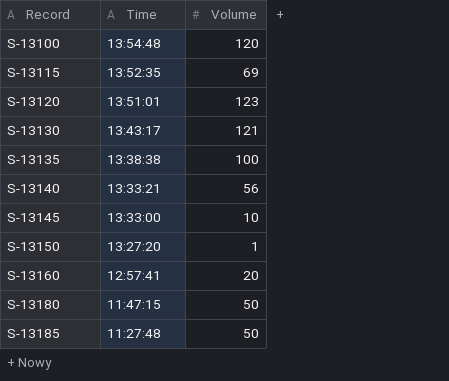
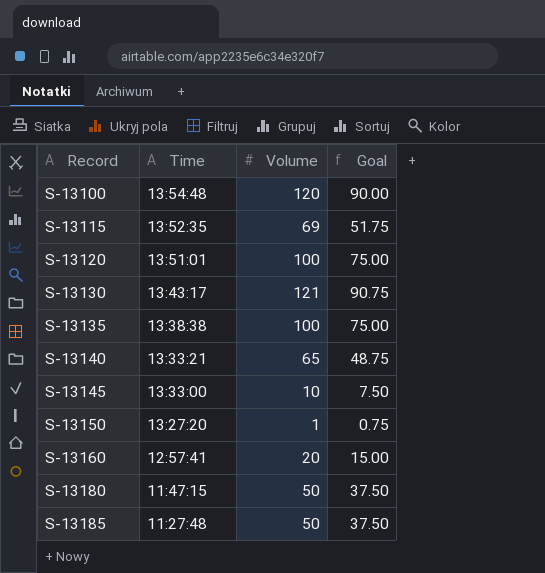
column Goal | formula: none -> [Volume] * 0.75
S-13120 | Volume: 123 -> 100
S-13140 | Volume: 56 -> 65

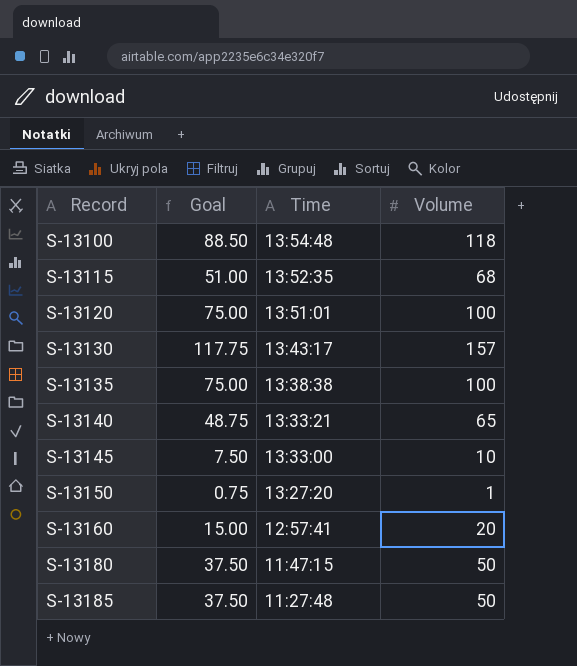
column Goal | position: 4 -> 2
S-13100 | Goal: 90.00 -> 88.50
S-13100 | Volume: 120 -> 118
S-13115 | Goal: 51.75 -> 51.00
S-13115 | Volume: 69 -> 68
S-13130 | Goal: 90.75 -> 117.75
S-13130 | Volume: 121 -> 157

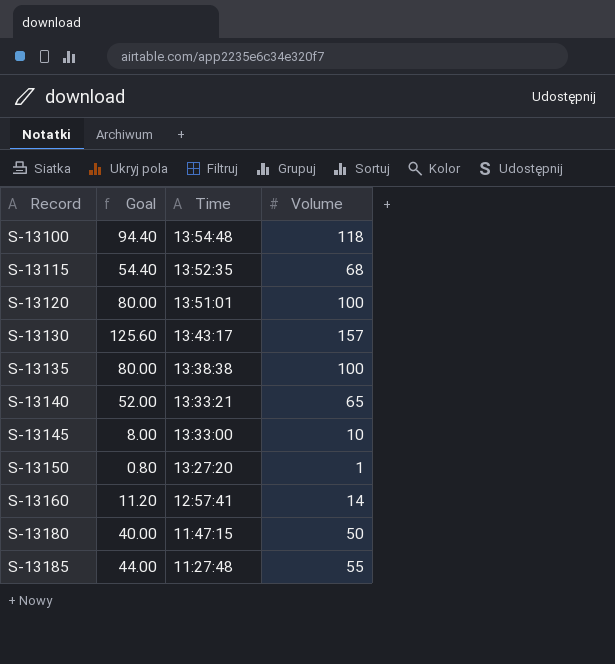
column Goal | formula: [Volume] * 0.75 -> [Volume] * 0.8
S-13160 | Volume: 20 -> 14
S-13185 | Volume: 50 -> 55

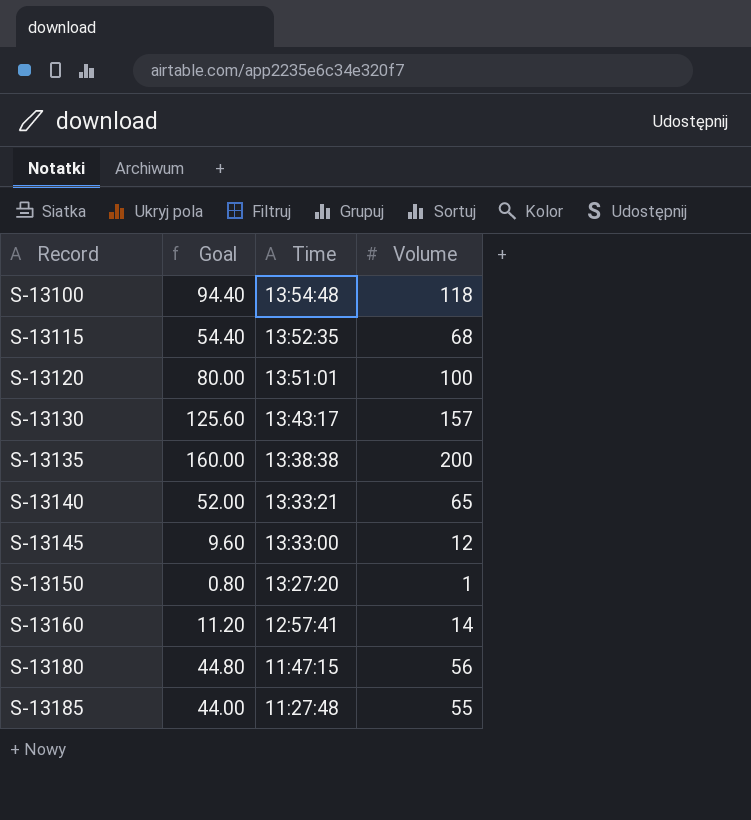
S-13135 | Goal: 80.00 -> 160.00
S-13135 | Volume: 100 -> 200
S-13145 | Goal: 8.00 -> 9.60
S-13145 | Volume: 10 -> 12
S-13180 | Goal: 40.00 -> 44.80
S-13180 | Volume: 50 -> 56

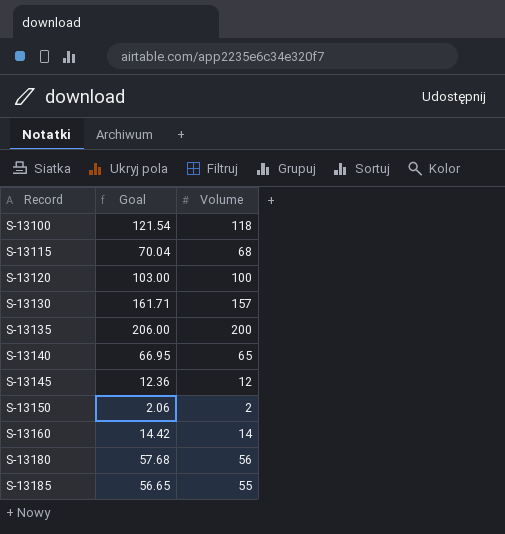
column Time | position: 3 -> none
column Goal | formula: [Volume] * 0.8 -> [Volume] * 1.03
S-13150 | Volume: 1 -> 2

